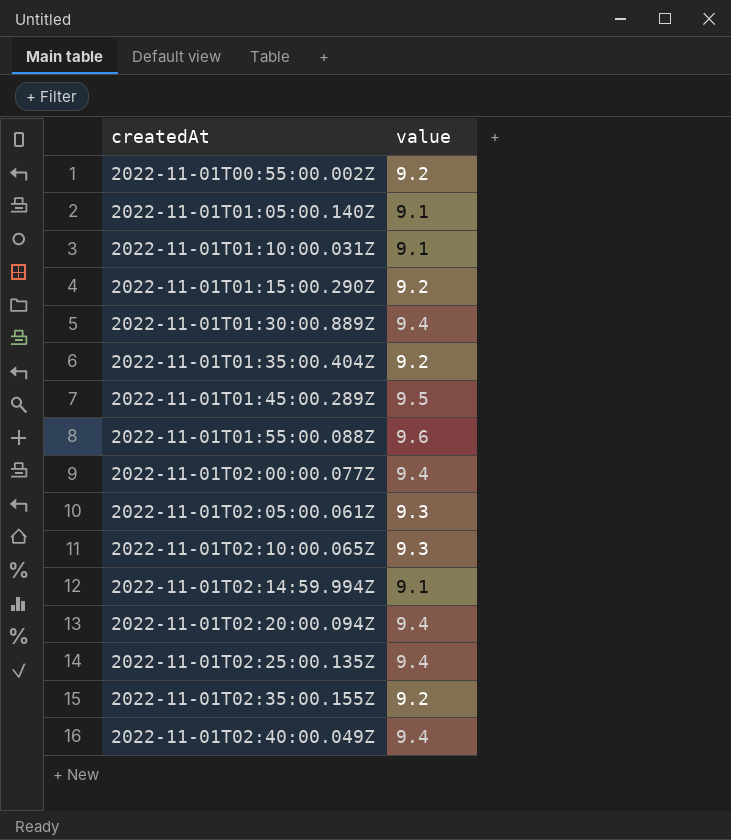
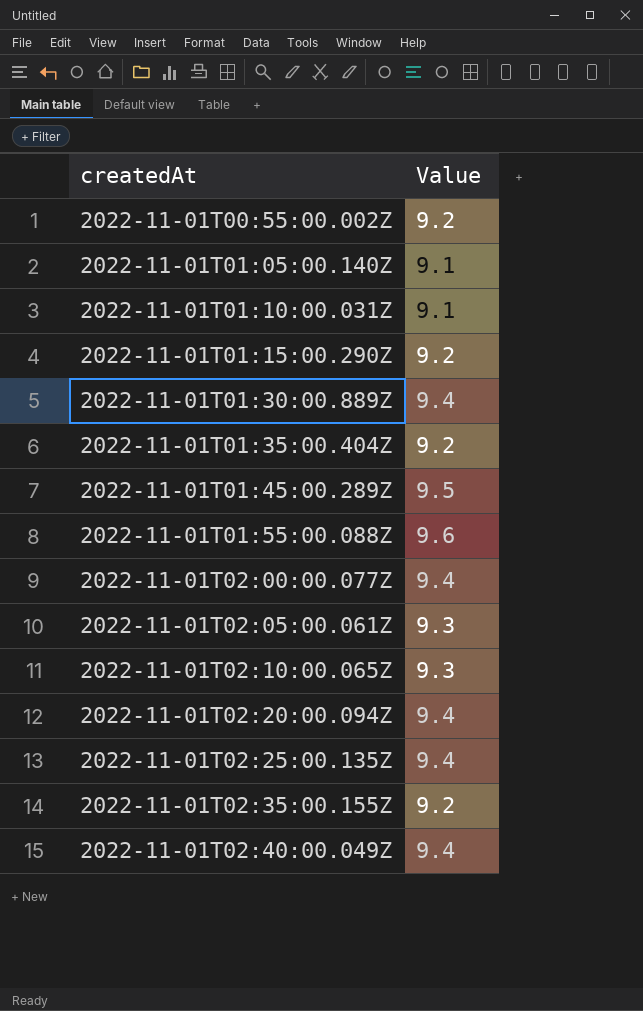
column name: value -> Value
row 2022-11-01T02:14:59.994Z: 9.1 -> none

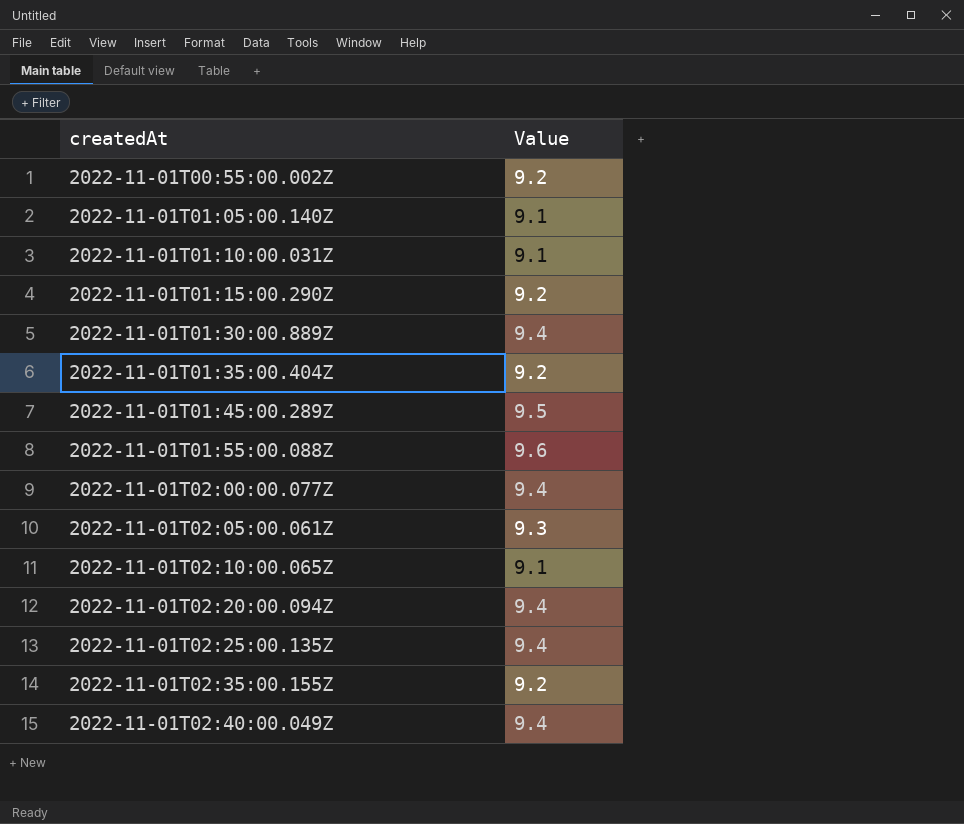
2022-11-01T02:10:00.065Z | Value: 9.3 -> 9.1

